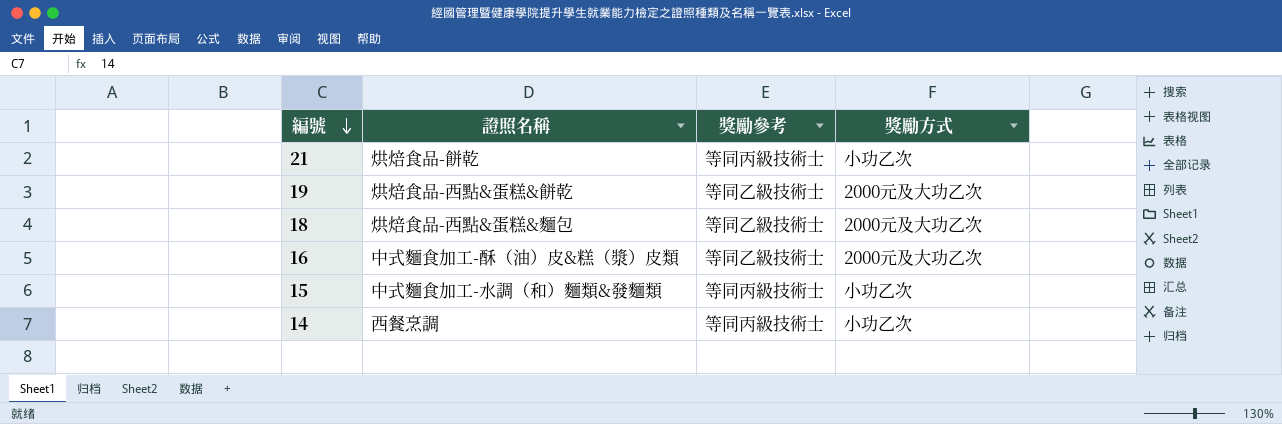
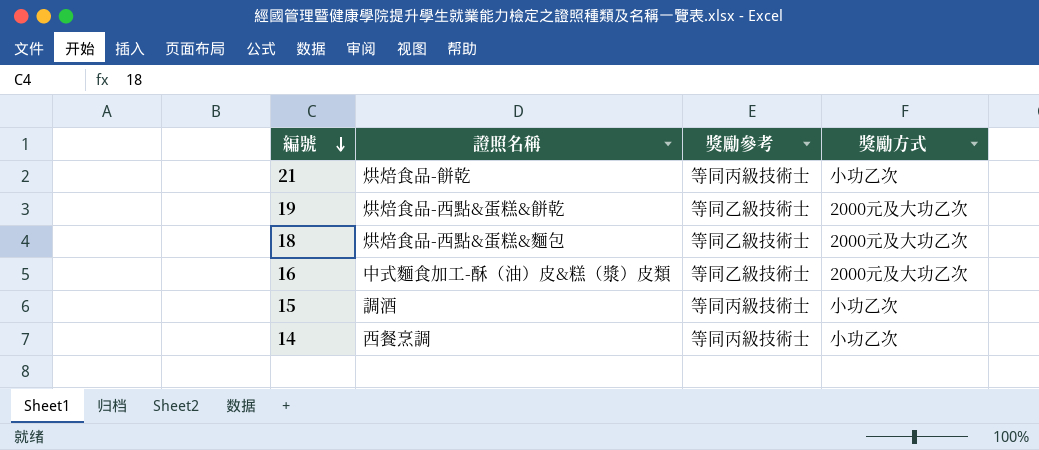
15 | 證照名稱: 中式麵食加工-水調（和）麵類&發麵類 -> 調酒

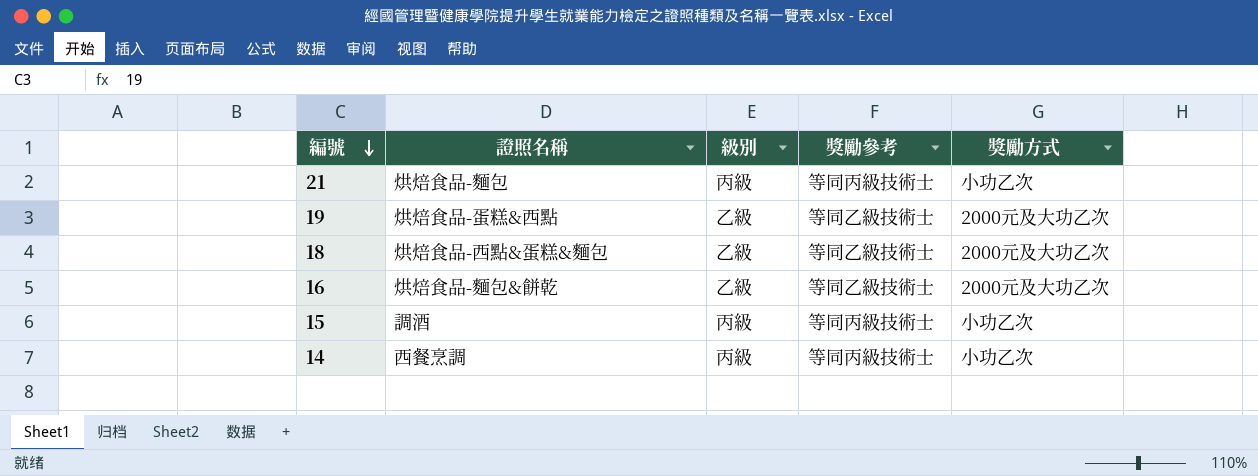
column 級別 | position: none -> 3
21 | 證照名稱: 烘焙食品-餅乾 -> 烘焙食品-麵包
19 | 證照名稱: 烘焙食品-西點&蛋糕&餅乾 -> 烘焙食品-蛋糕&西點
16 | 證照名稱: 中式麵食加工-酥（油）皮&糕（漿）皮類 -> 烘焙食品-麵包&餅乾

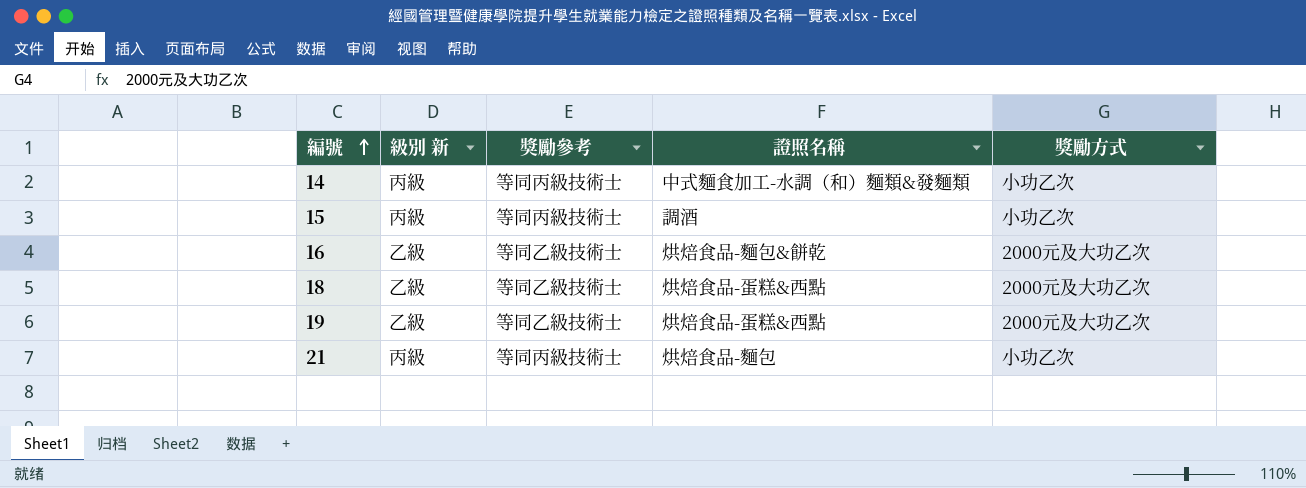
row order: 編號 descending -> 編號 ascending
column name: 級別 -> 級別 新
column 證照名稱 | position: 2 -> 4
14 | 證照名稱: 西餐烹調 -> 中式麵食加工-水調（和）麵類&發麵類
18 | 證照名稱: 烘焙食品-西點&蛋糕&麵包 -> 烘焙食品-蛋糕&西點

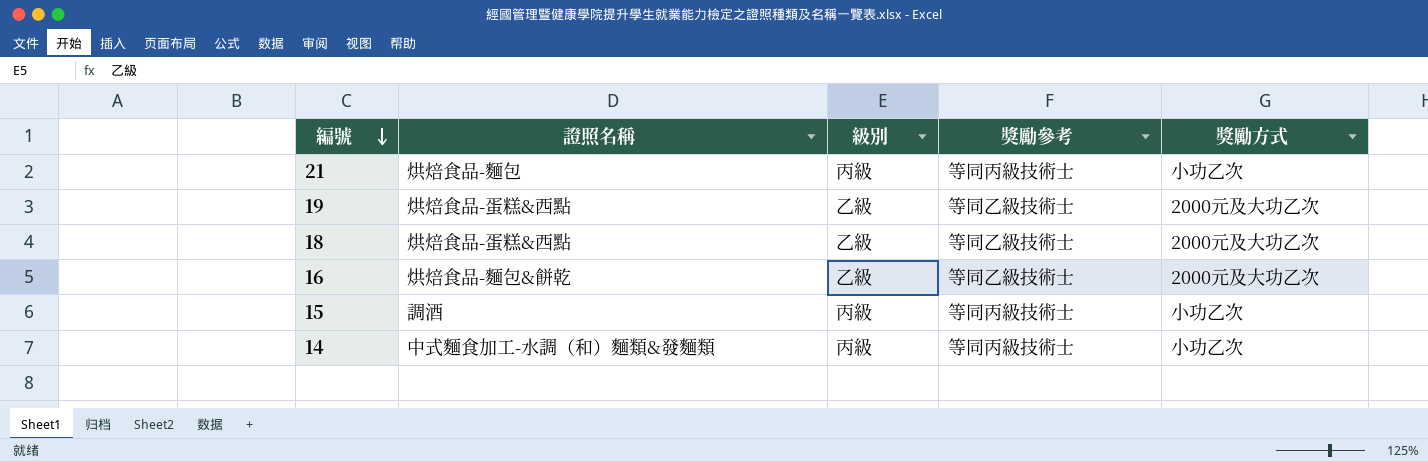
row order: 編號 ascending -> 編號 descending
column 證照名稱 | position: 4 -> 2
column name: 級別 新 -> 級別

